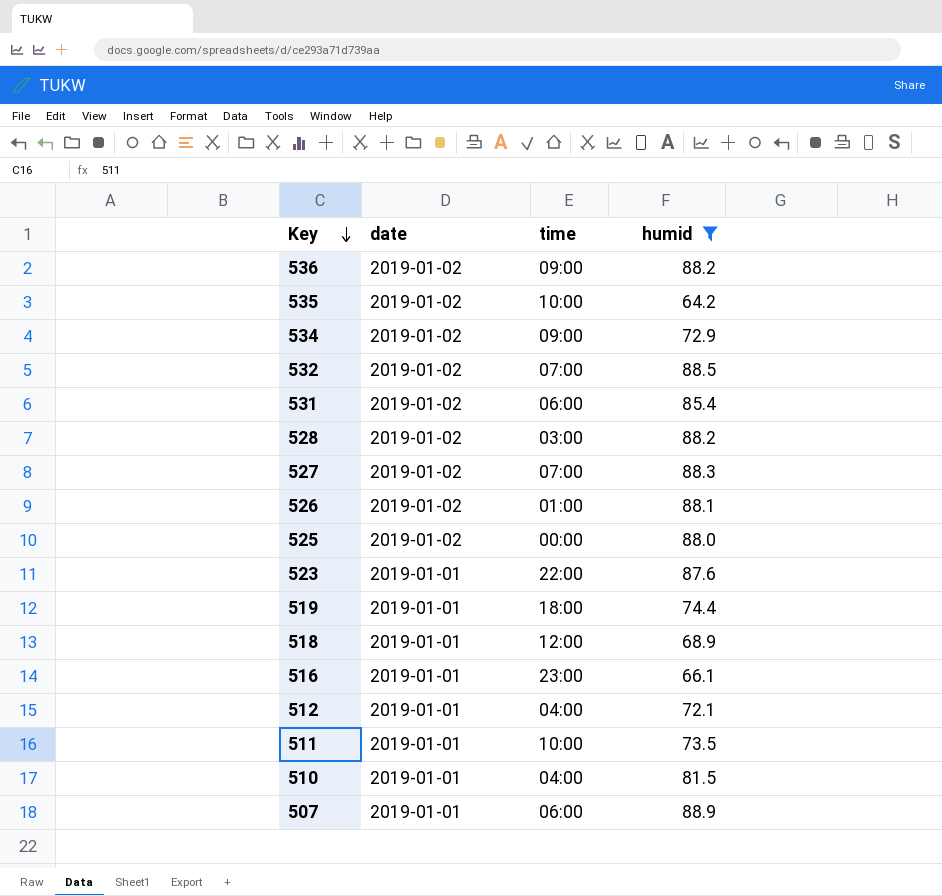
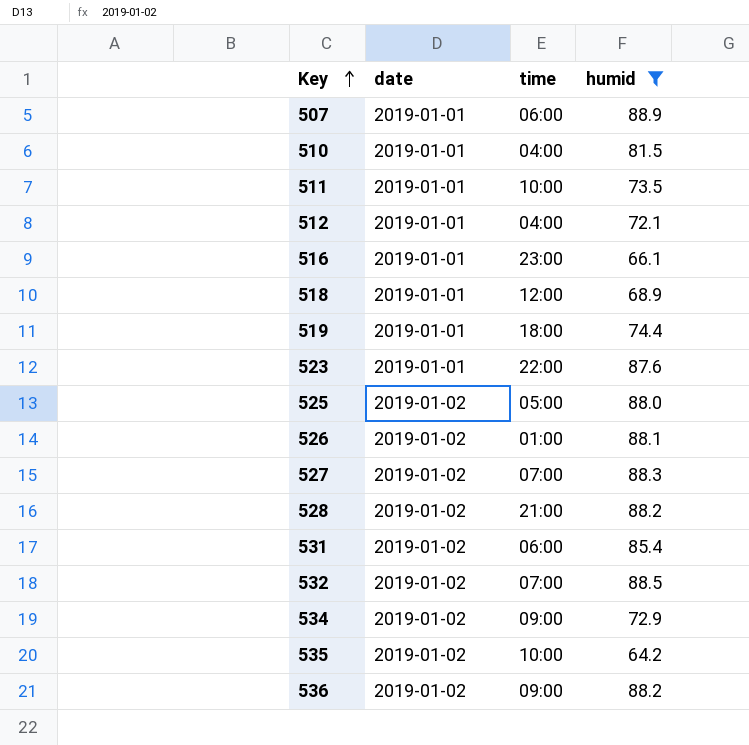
row order: Key descending -> Key ascending
525 | time: 00:00 -> 05:00
528 | time: 03:00 -> 21:00

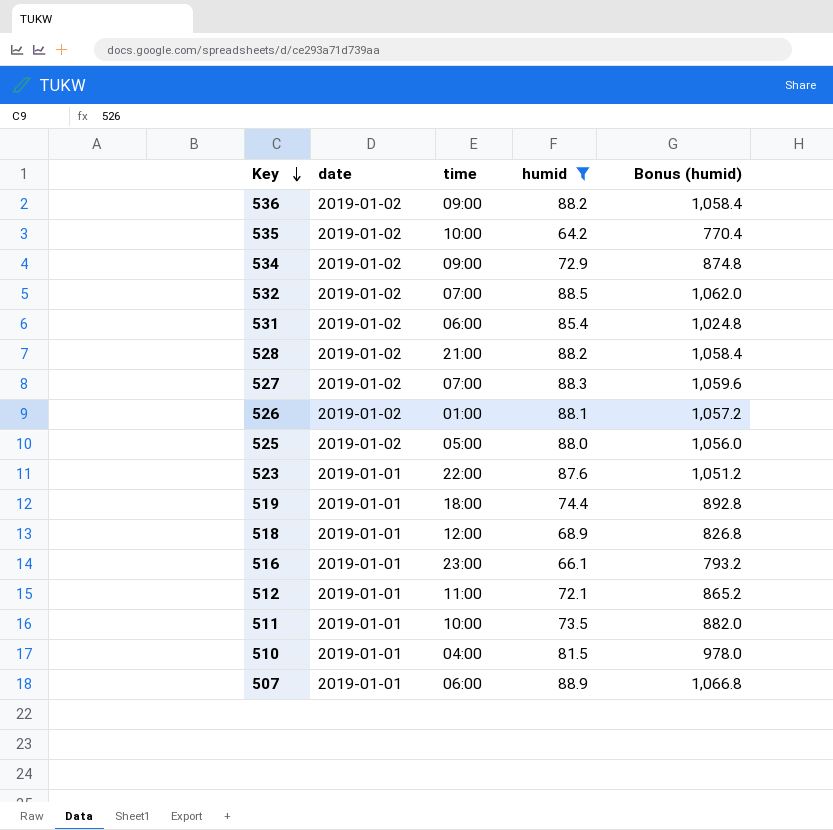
row order: Key ascending -> Key descending
column Bonus (humid) | formula: none -> [humid] * 12
512 | time: 04:00 -> 11:00

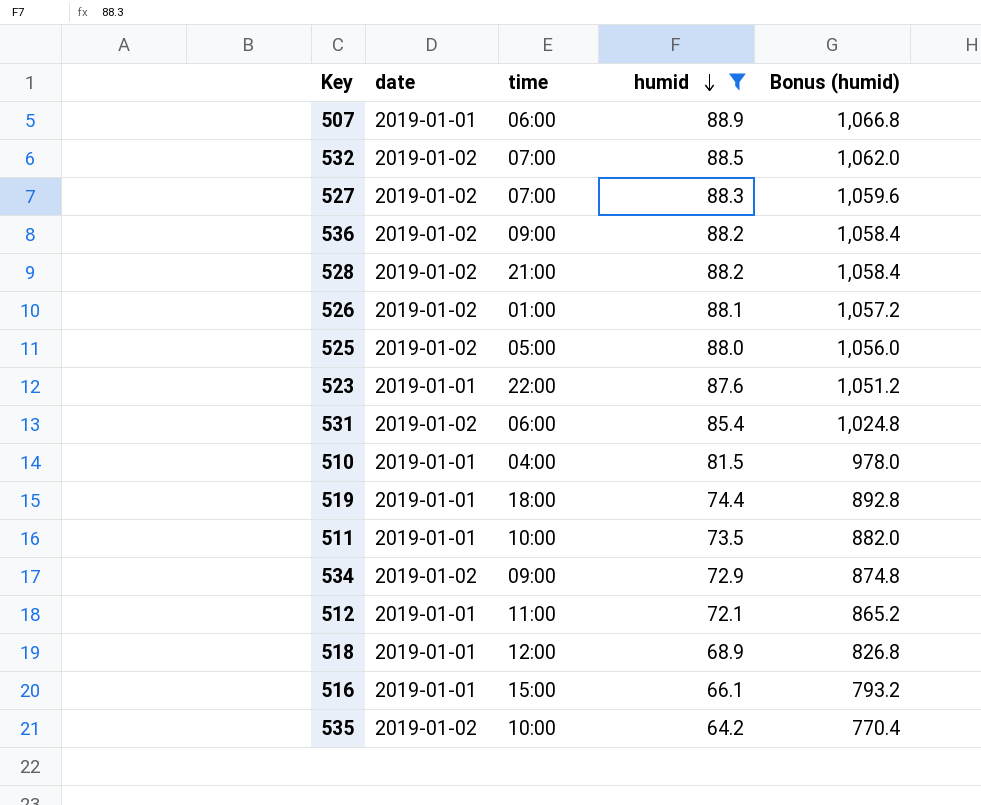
row order: Key descending -> humid descending
516 | time: 23:00 -> 15:00

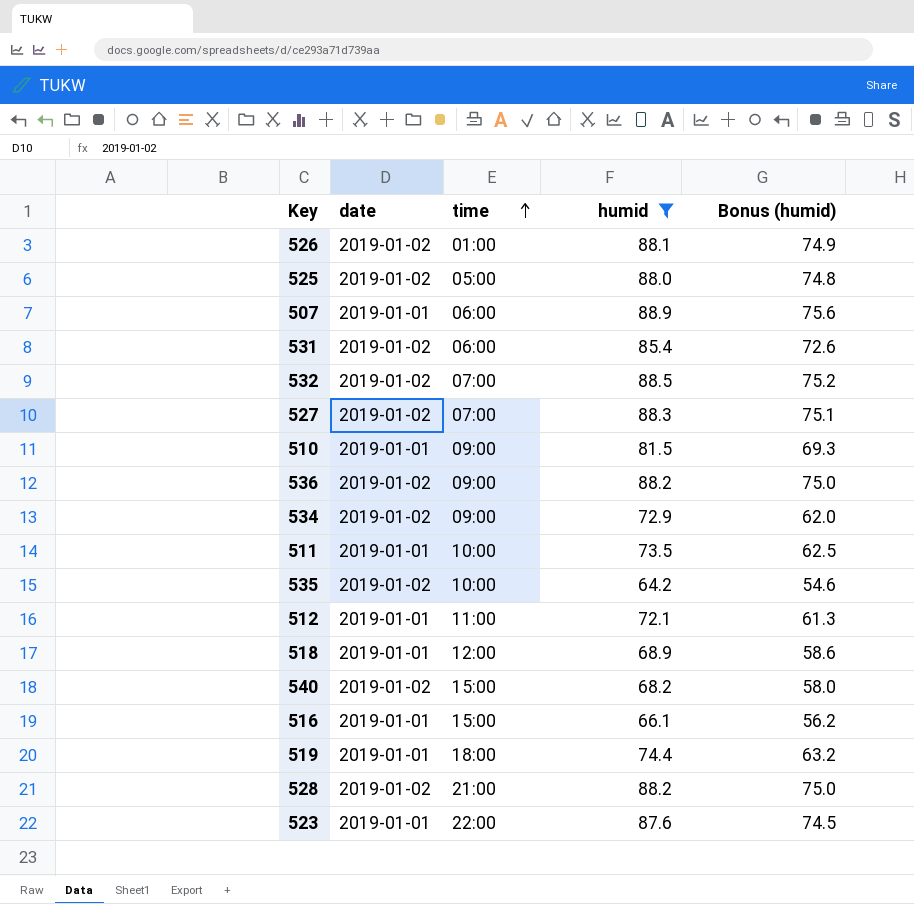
row order: humid descending -> time ascending
column Bonus (humid) | formula: [humid] * 12 -> [humid] * 0.85
510 | time: 04:00 -> 09:00
row 540: none -> 2019-01-02 | 15:00 | 68.2 | 58.0

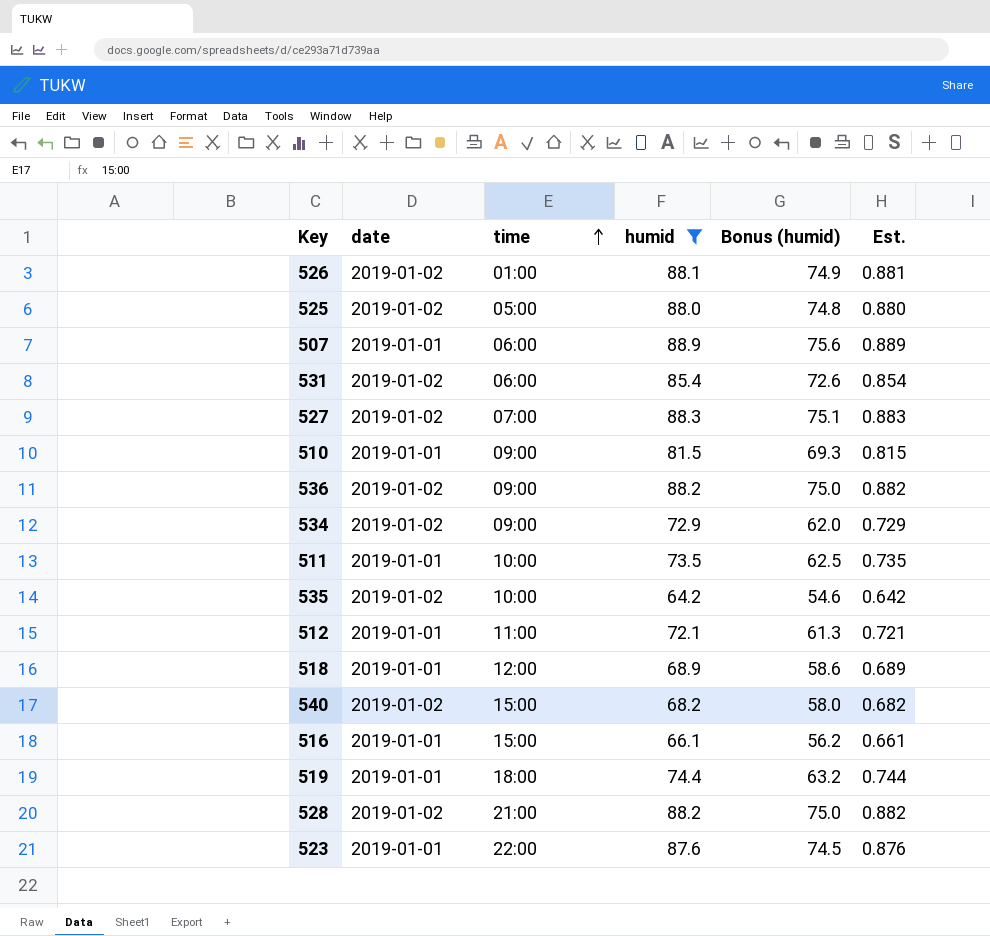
column Est. | formula: none -> [humid] * 0.01
row 532: 2019-01-02 | 07:00 | 88.5 | 75.2 -> none

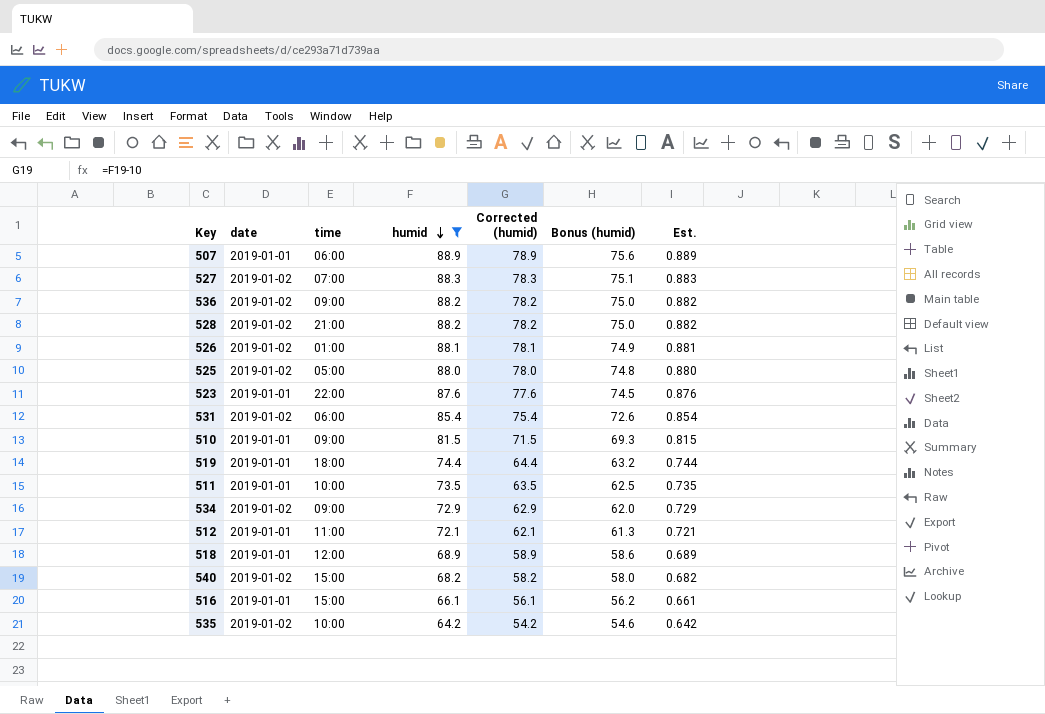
row order: time ascending -> humid descending
column Corrected (humid) | formula: none -> [humid] - 10

